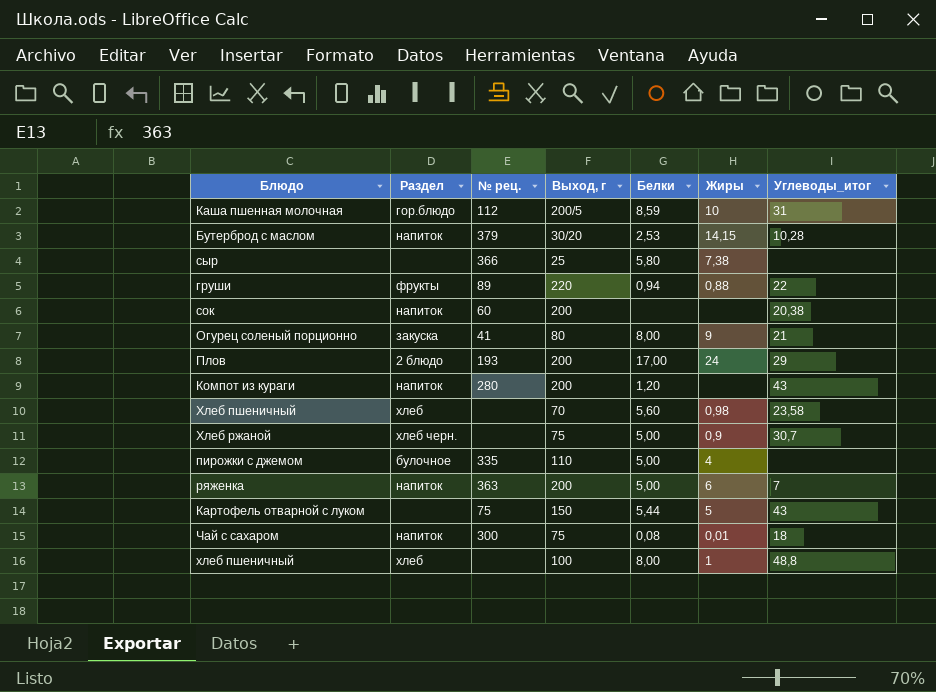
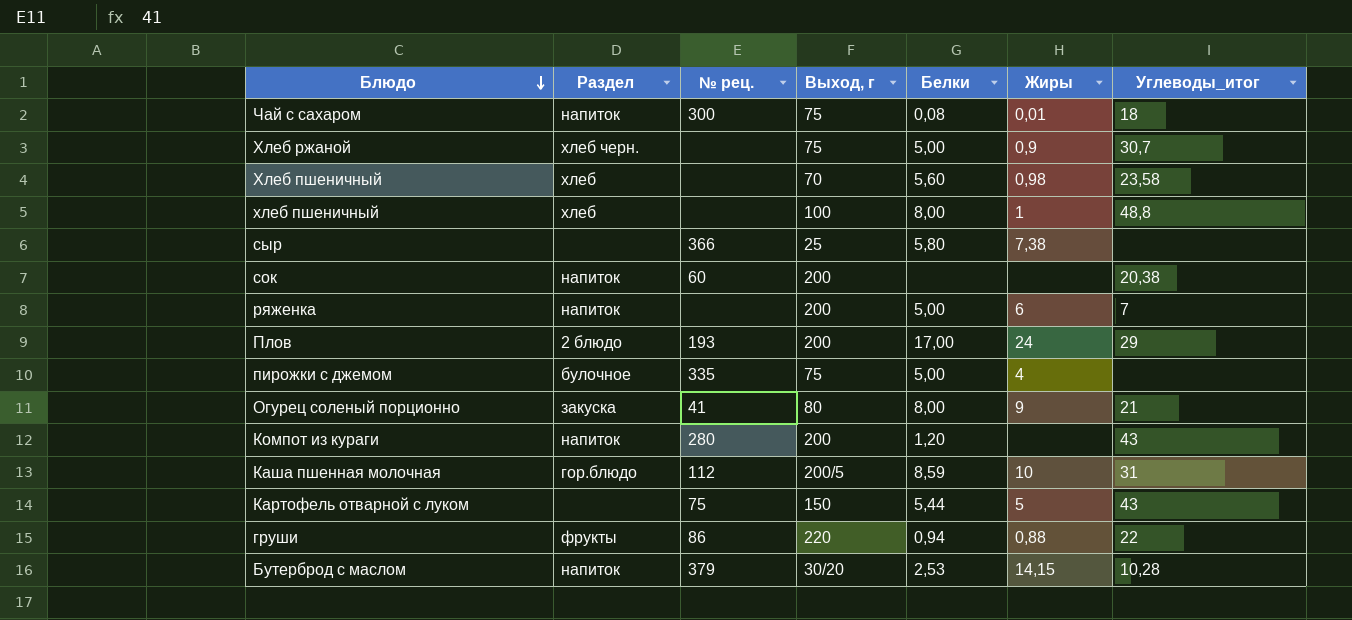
row order: none -> Блюдо descending
ряженка | № рец.: 363 -> none
пирожки с джемом | Выход, г: 110 -> 75
груши | № рец.: 89 -> 86

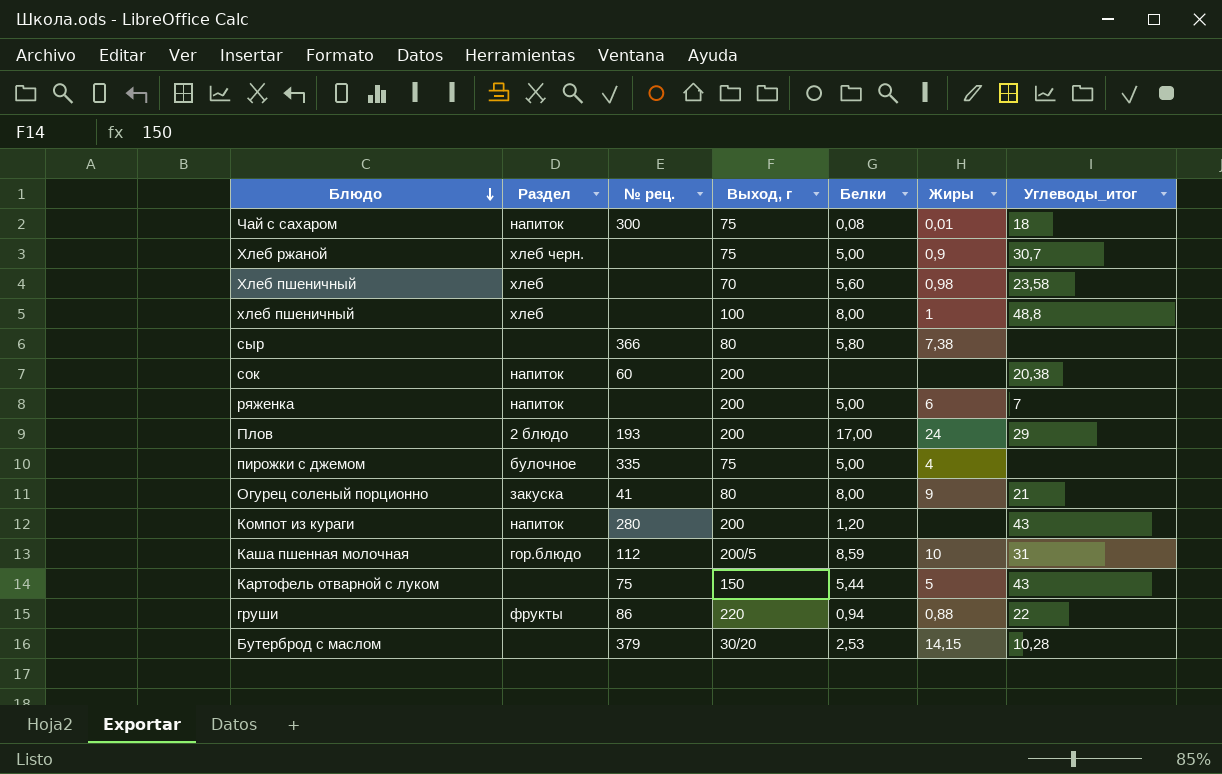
сыр | Выход, г: 25 -> 80
Бутерброд с маслом | Раздел: напиток -> none

